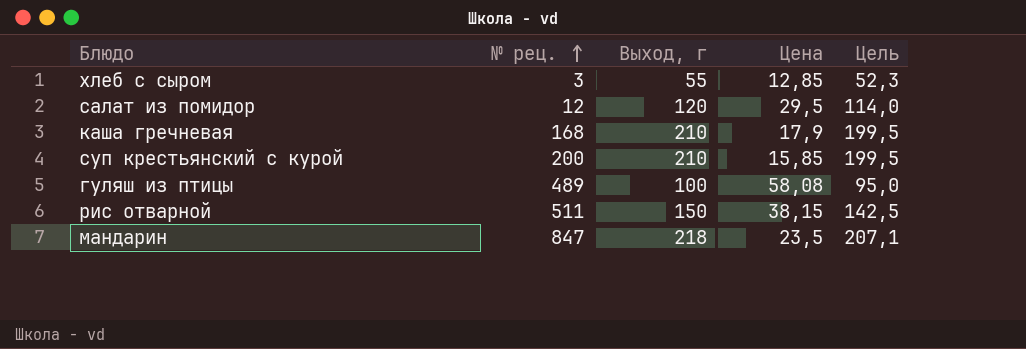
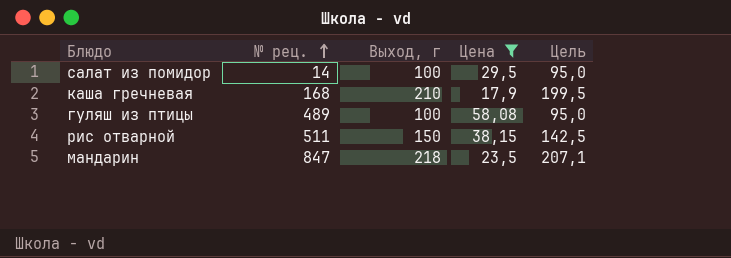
filter: none -> Цена >= 17,9
салат из помидор | № рец.: 12 -> 14
салат из помидор | Выход, г: 120 -> 100
салат из помидор | Цель: 114,0 -> 95,0

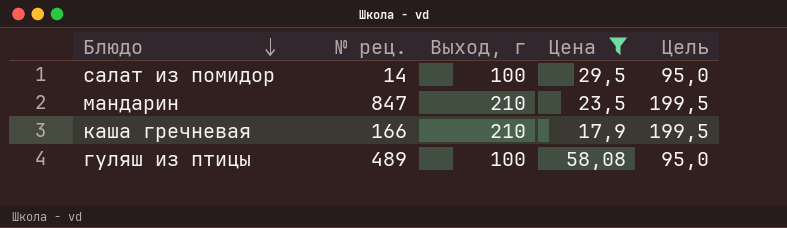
row order: № рец. ascending -> Блюдо descending
row рис отварной: 511 | 150 | 38,15 | 142,5 -> none
мандарин | Выход, г: 218 -> 210
мандарин | Цель: 207,1 -> 199,5
каша гречневая | № рец.: 168 -> 166

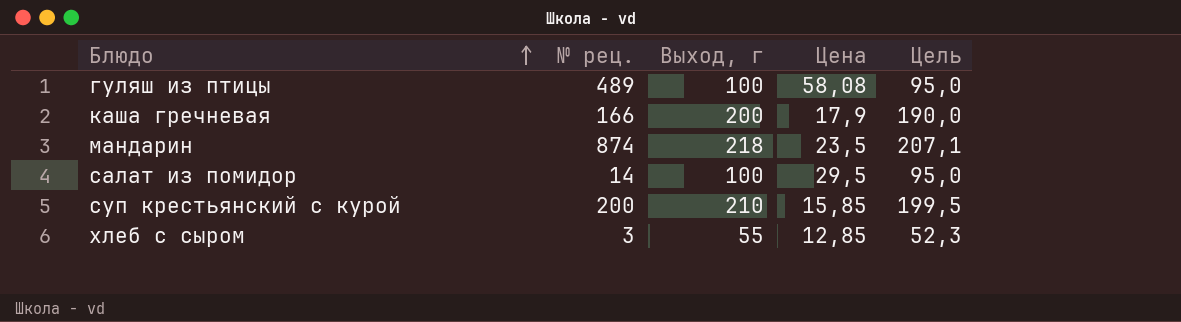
filter: Цена >= 17,9 -> none
row order: Блюдо descending -> Блюдо ascending
каша гречневая | Выход, г: 210 -> 200
каша гречневая | Цель: 199,5 -> 190,0
мандарин | № рец.: 847 -> 874
мандарин | Выход, г: 210 -> 218
мандарин | Цель: 199,5 -> 207,1

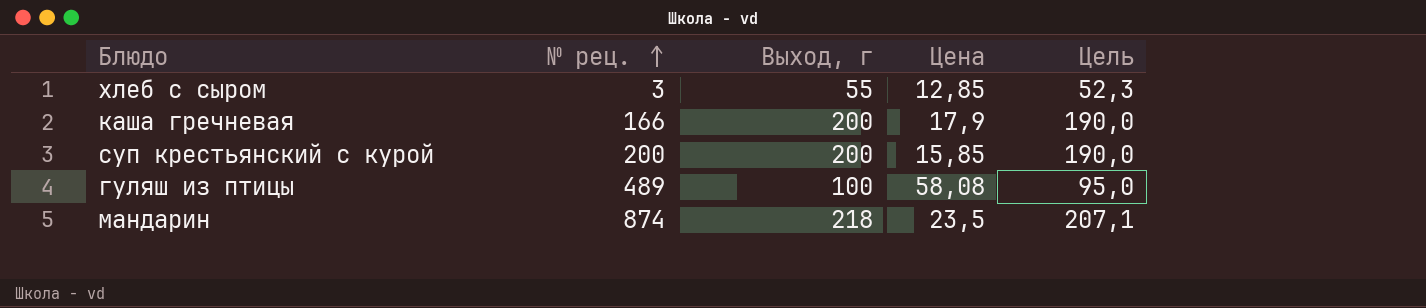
row order: Блюдо ascending -> № рец. ascending
row салат из помидор: 14 | 100 | 29,5 | 95,0 -> none
суп крестьянский с курой | Выход, г: 210 -> 200
суп крестьянский с курой | Цель: 199,5 -> 190,0

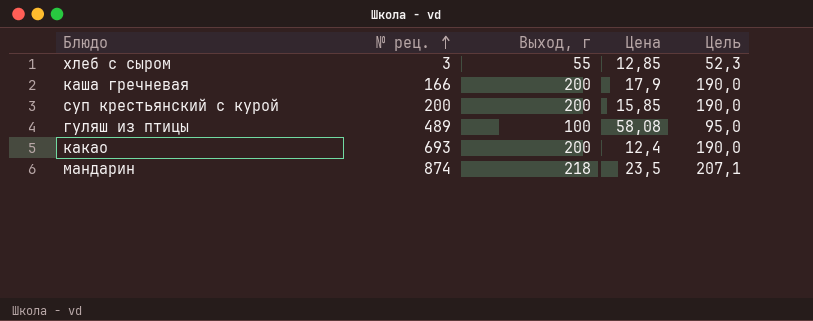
row какао: none -> 693 | 200 | 12,4 | 190,0

